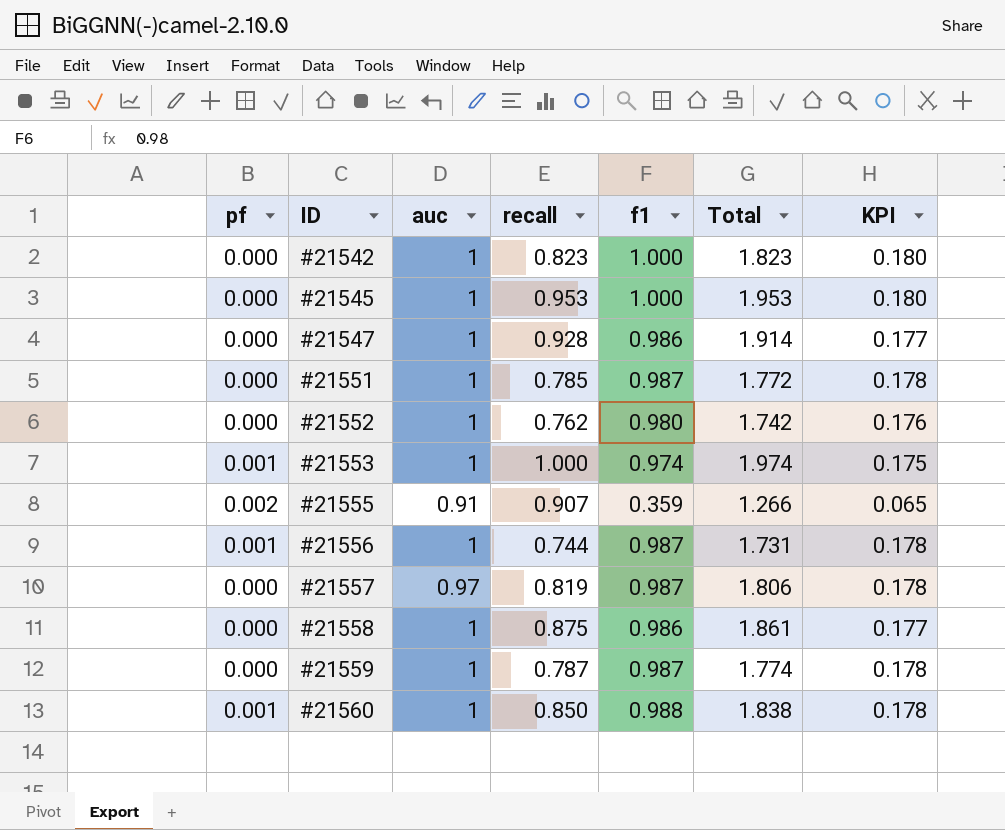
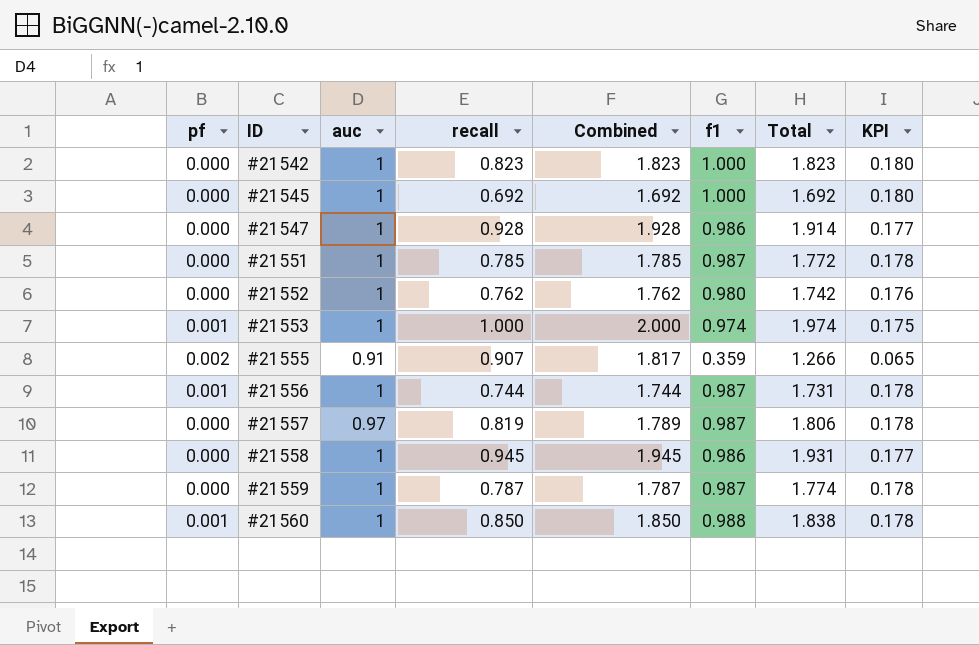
column Combined | formula: none -> [auc] + [recall]
#21545 | recall: 0.953 -> 0.692
#21545 | Total: 1.953 -> 1.692
#21558 | recall: 0.875 -> 0.945
#21558 | Total: 1.861 -> 1.931

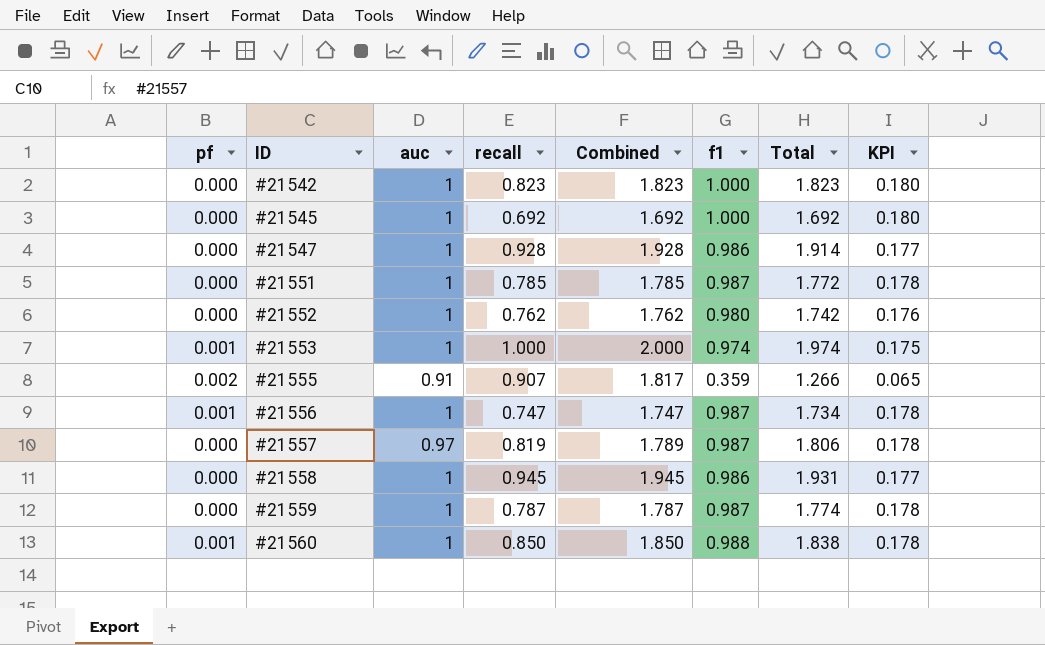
#21556 | recall: 0.744 -> 0.747
#21556 | Combined: 1.744 -> 1.747
#21556 | Total: 1.731 -> 1.734

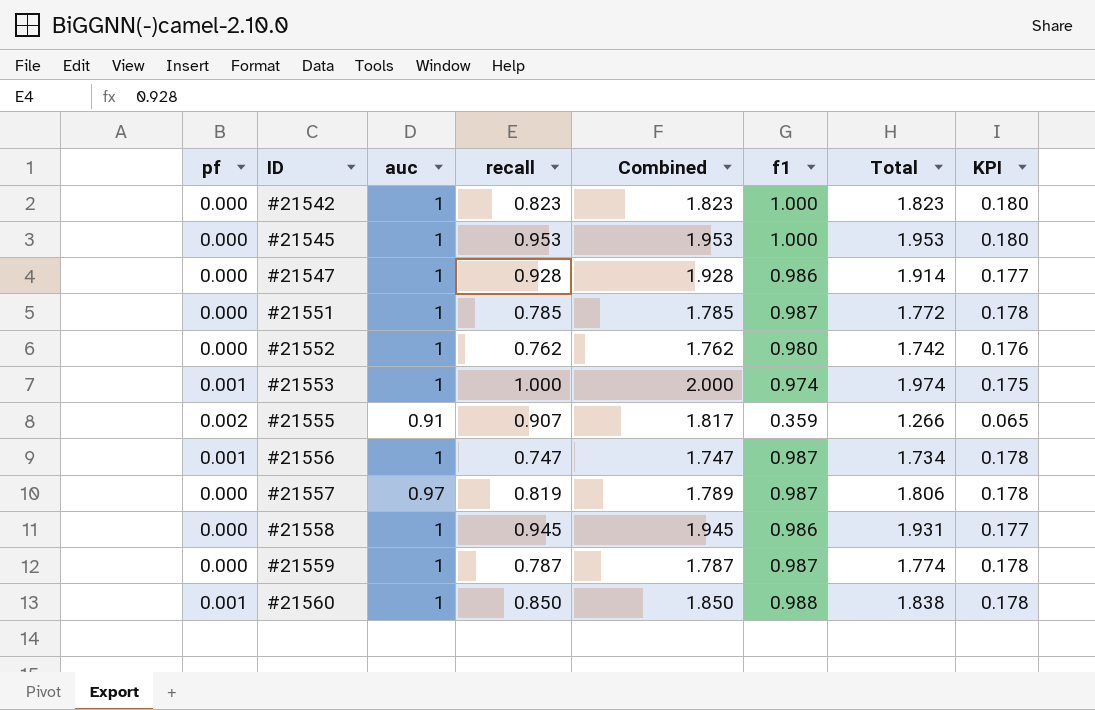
#21545 | recall: 0.692 -> 0.953
#21545 | Combined: 1.692 -> 1.953
#21545 | Total: 1.692 -> 1.953

